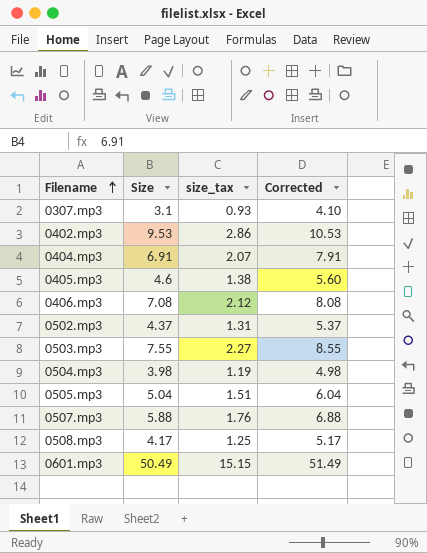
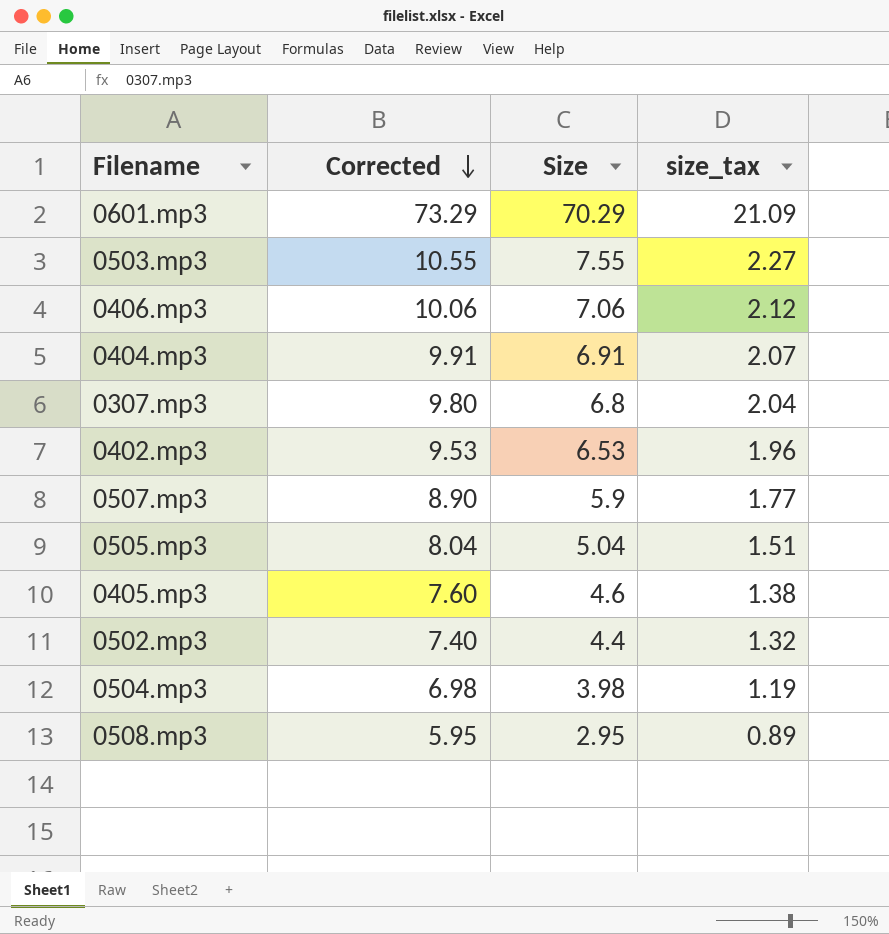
row order: Filename ascending -> Corrected descending
column Corrected | formula: [Size] + 1 -> [Size] + 3
column Corrected | position: 4 -> 2
0601.mp3 | Size: 50.49 -> 70.29
0601.mp3 | size_tax: 15.15 -> 21.09
0406.mp3 | Size: 7.08 -> 7.06
0307.mp3 | Size: 3.1 -> 6.8
0307.mp3 | size_tax: 0.93 -> 2.04
0402.mp3 | Size: 9.53 -> 6.53
0402.mp3 | size_tax: 2.86 -> 1.96
0507.mp3 | Size: 5.88 -> 5.9
0507.mp3 | size_tax: 1.76 -> 1.77
0502.mp3 | Size: 4.37 -> 4.4
0502.mp3 | size_tax: 1.31 -> 1.32
0508.mp3 | Size: 4.17 -> 2.95
0508.mp3 | size_tax: 1.25 -> 0.89

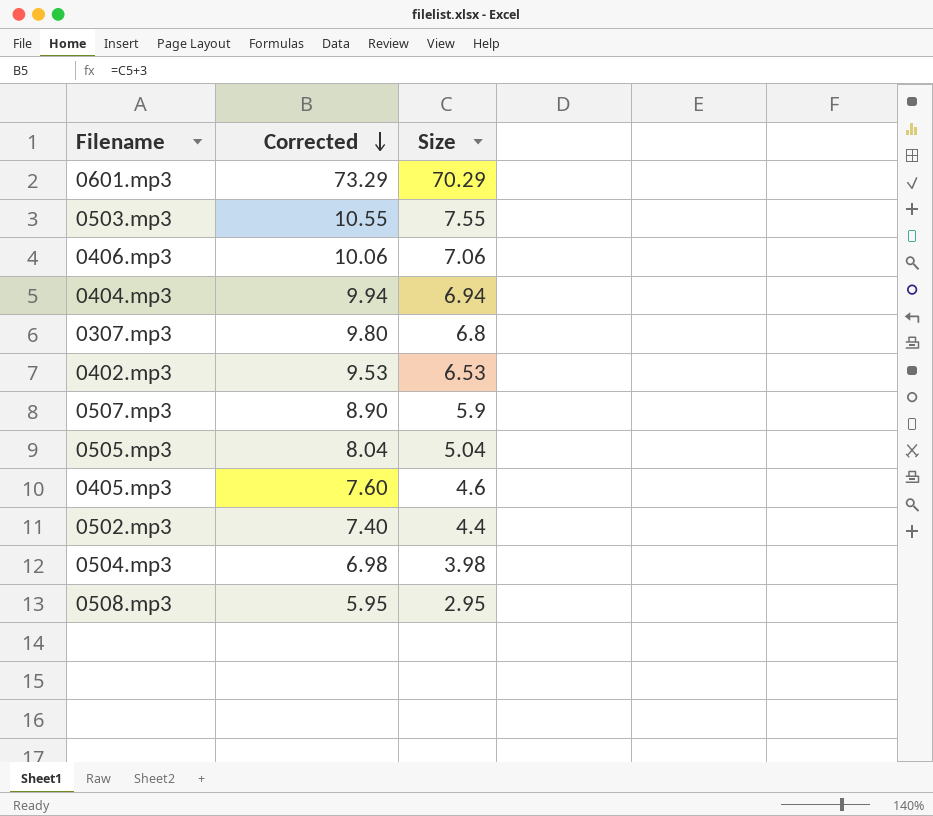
column size_tax | formula: [Size] * 0.3 -> none
0404.mp3 | Corrected: 9.91 -> 9.94
0404.mp3 | Size: 6.91 -> 6.94

